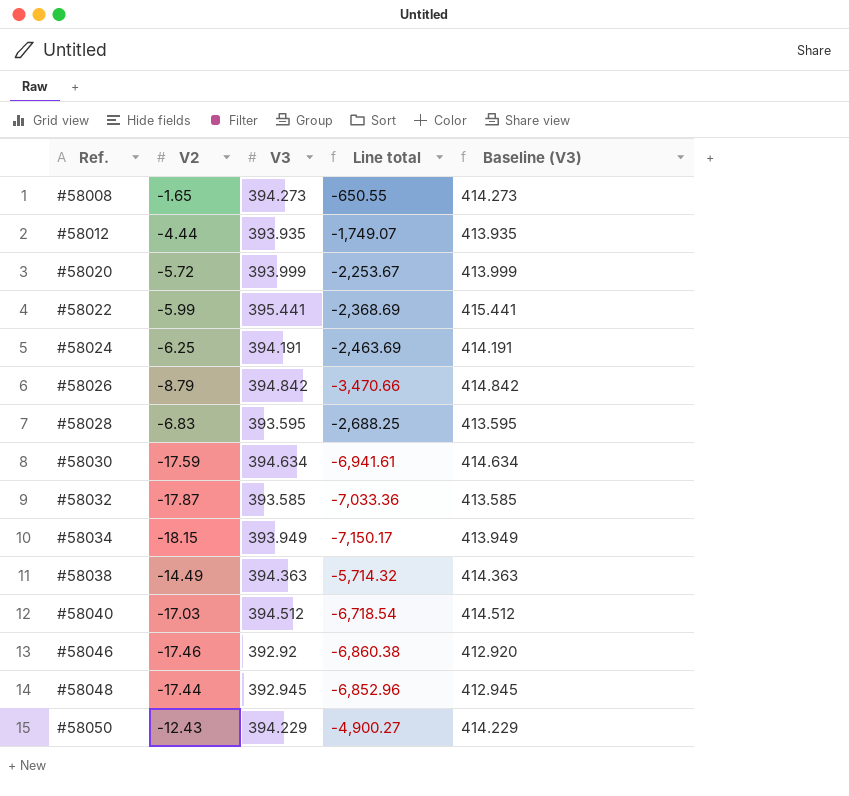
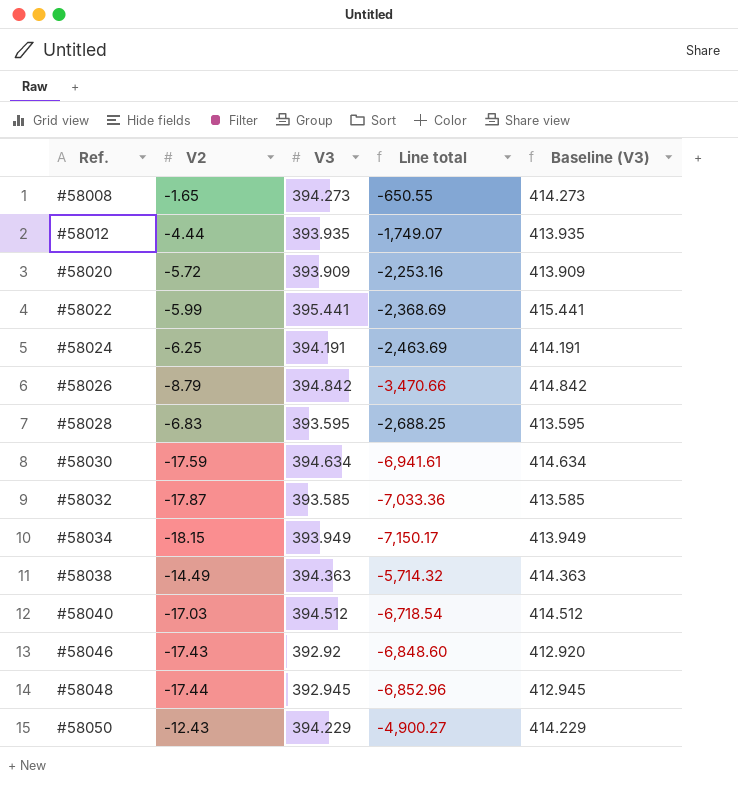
#58020 | V3: 393.999 -> 393.909
#58020 | Line total: -2,253.67 -> -2,253.16
#58020 | Baseline (V3): 413.999 -> 413.909
#58046 | V2: -17.46 -> -17.43
#58046 | Line total: -6,860.38 -> -6,848.60

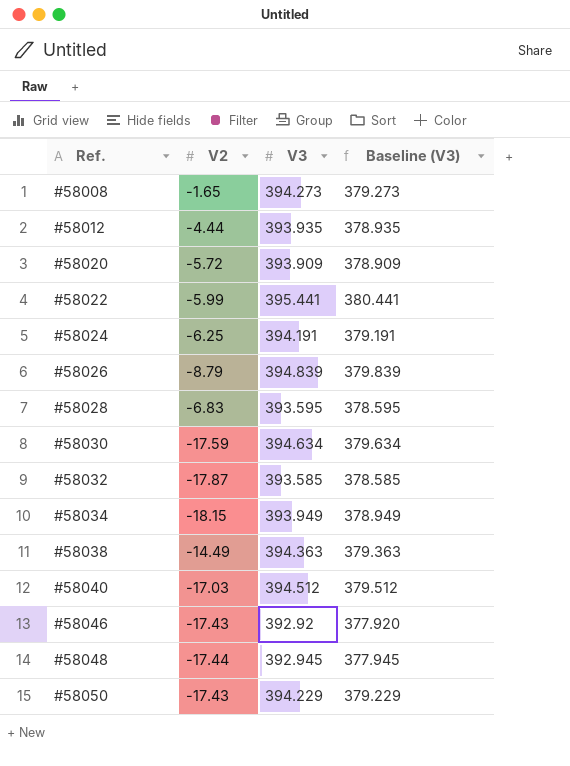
column Line total | formula: [V2] * [V3] -> none
column Baseline (V3) | formula: [V3] + 20 -> [V3] - 15
#58026 | V3: 394.842 -> 394.839
#58050 | V2: -12.43 -> -17.43

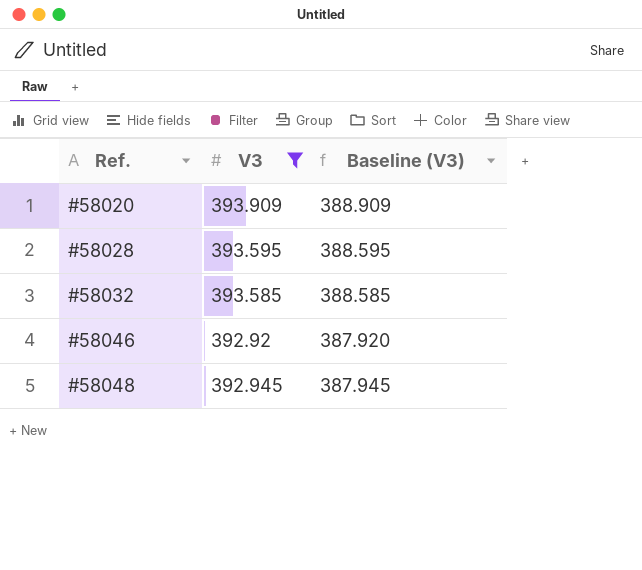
filter: none -> V3 <= 393.909
column V2 | position: 2 -> none
column Baseline (V3) | formula: [V3] - 15 -> [V3] - 5

